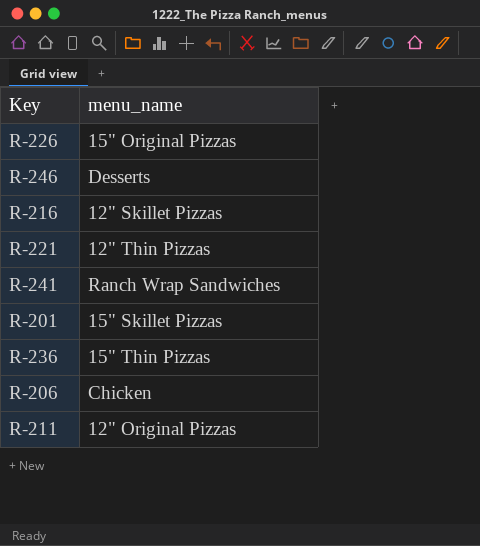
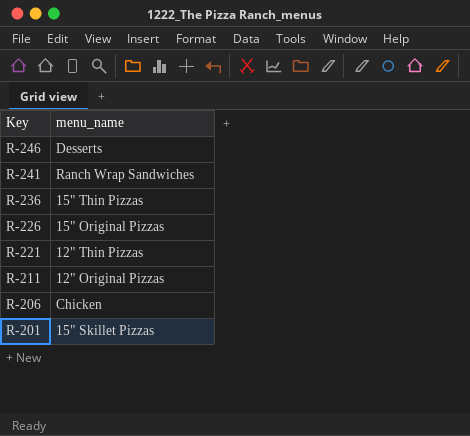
row order: none -> Key descending
row R-216: 12" Skillet Pizzas -> none

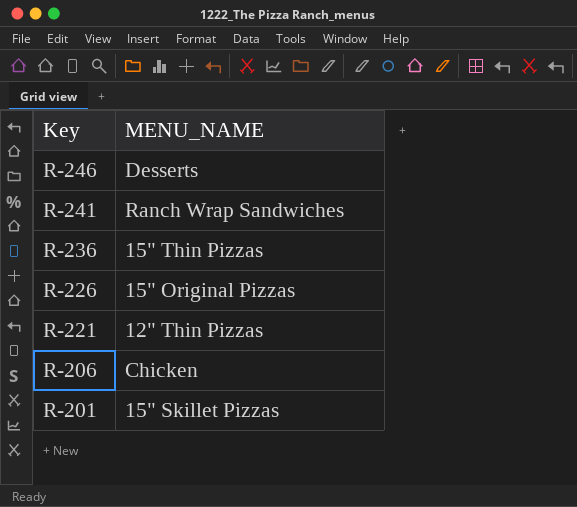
column name: menu_name -> MENU_NAME
row R-211: 12" Original Pizzas -> none

